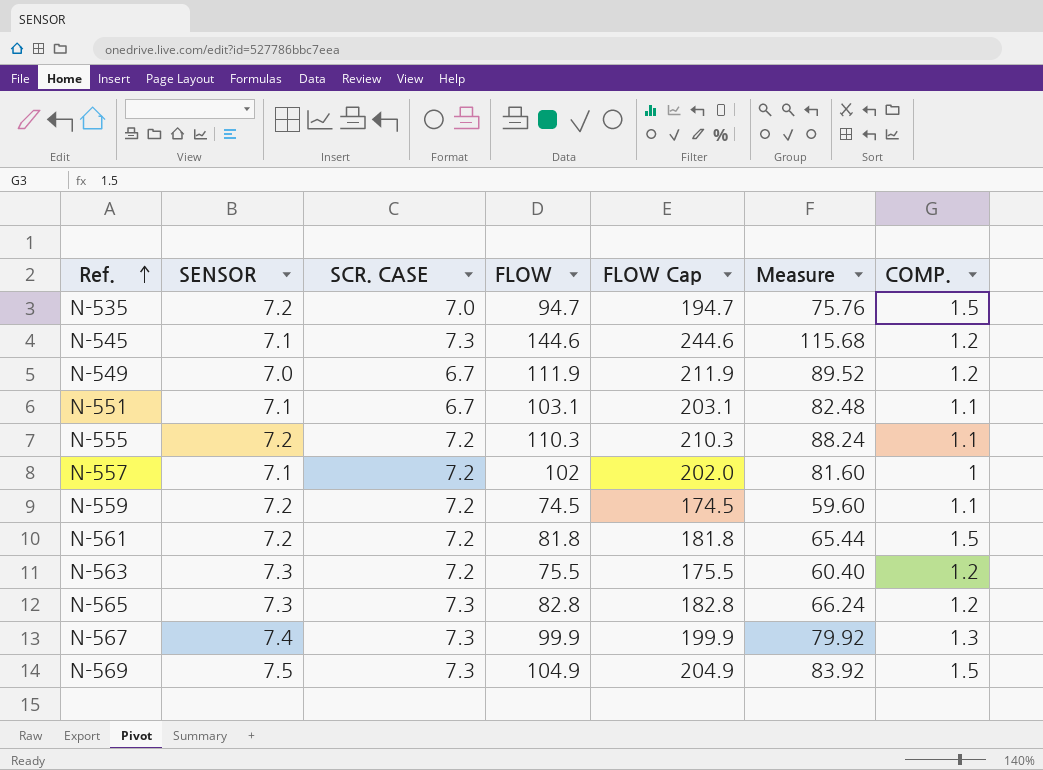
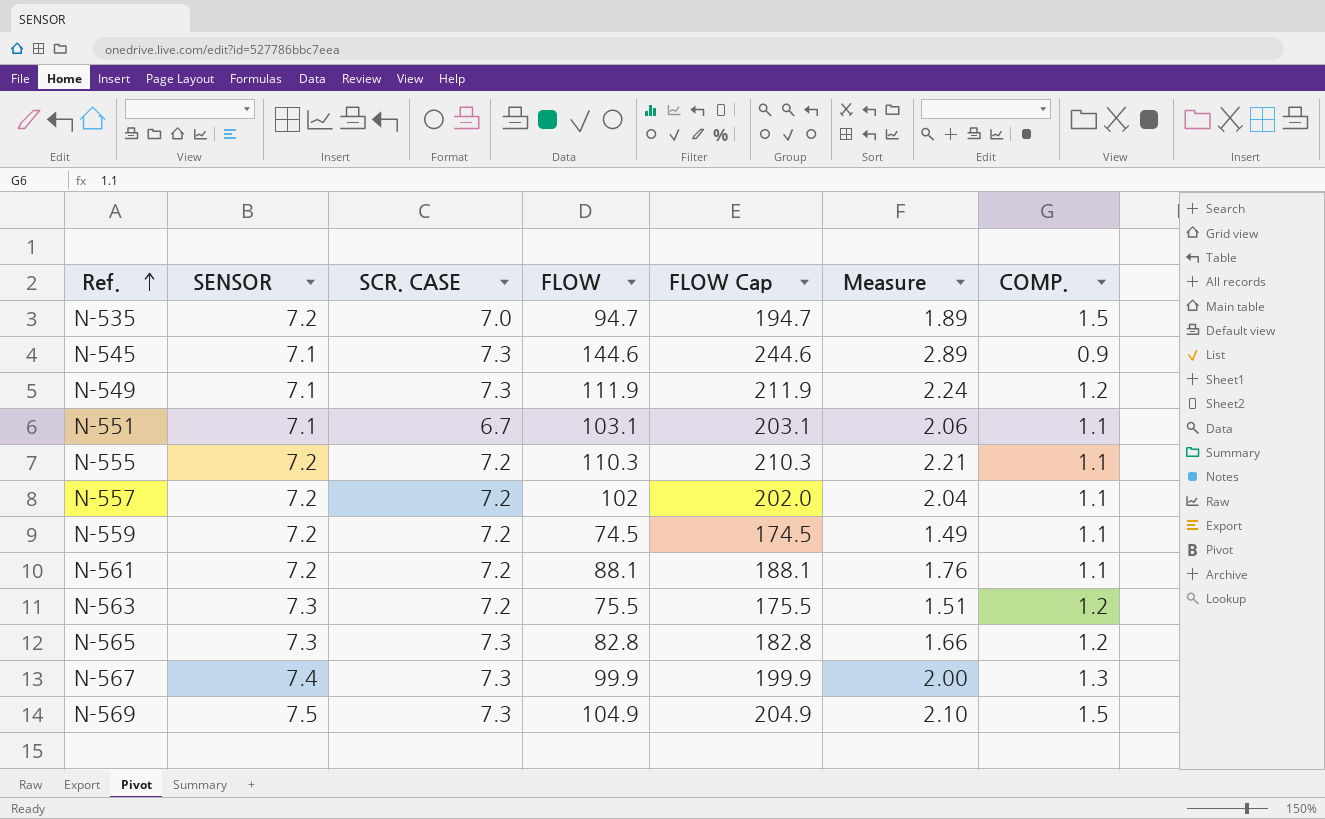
column Measure | formula: [FLOW] * 0.8 -> [FLOW] * 0.02
N-545 | COMP.: 1.2 -> 0.9
N-549 | SENSOR: 7.0 -> 7.1
N-549 | SCR. CASE: 6.7 -> 7.3
N-557 | SENSOR: 7.1 -> 7.2
N-557 | COMP.: 1 -> 1.1
N-561 | FLOW: 81.8 -> 88.1
N-561 | FLOW Cap: 181.8 -> 188.1
N-561 | COMP.: 1.5 -> 1.1

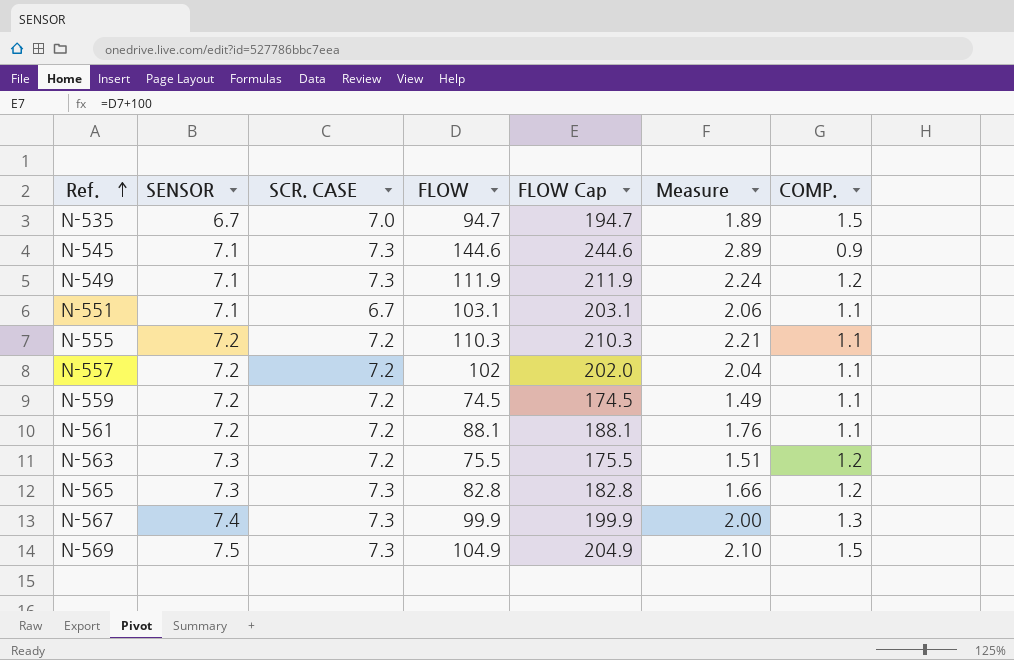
N-535 | SENSOR: 7.2 -> 6.7

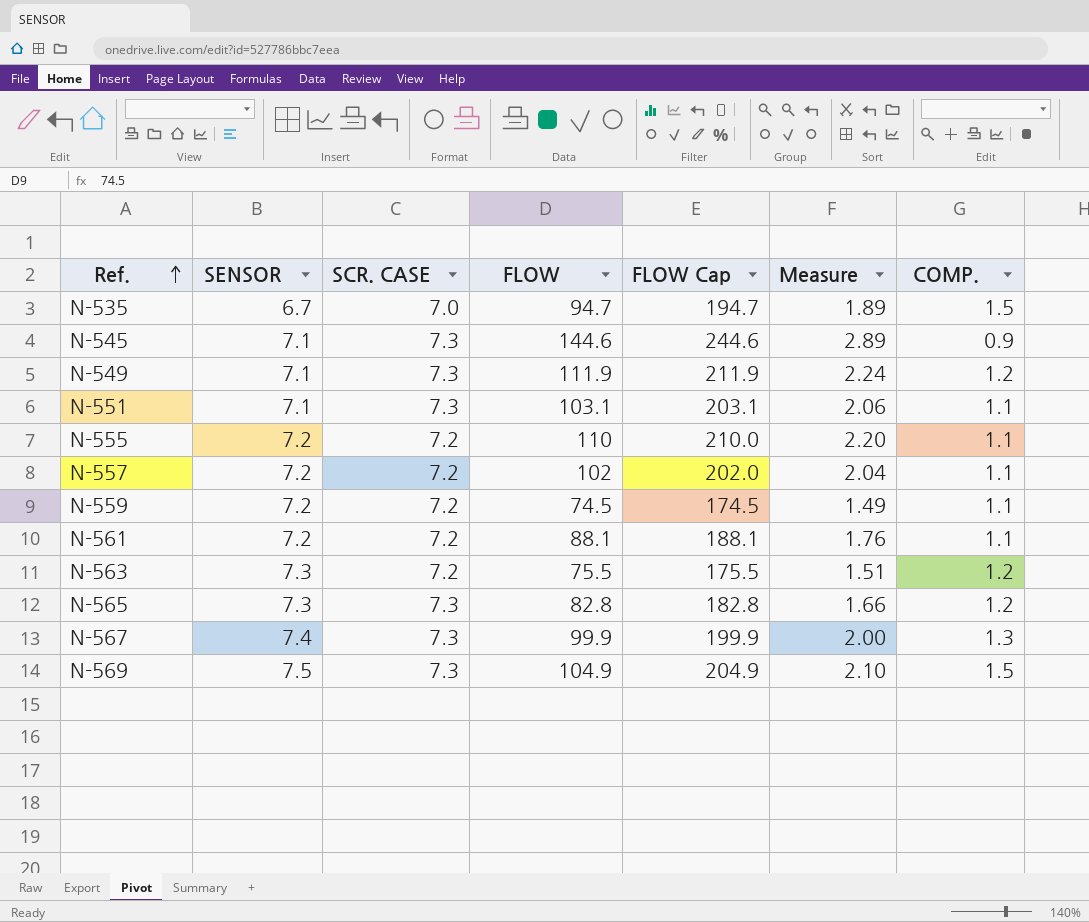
N-551 | SCR. CASE: 6.7 -> 7.3
N-555 | FLOW: 110.3 -> 110
N-555 | FLOW Cap: 210.3 -> 210.0
N-555 | Measure: 2.21 -> 2.20

